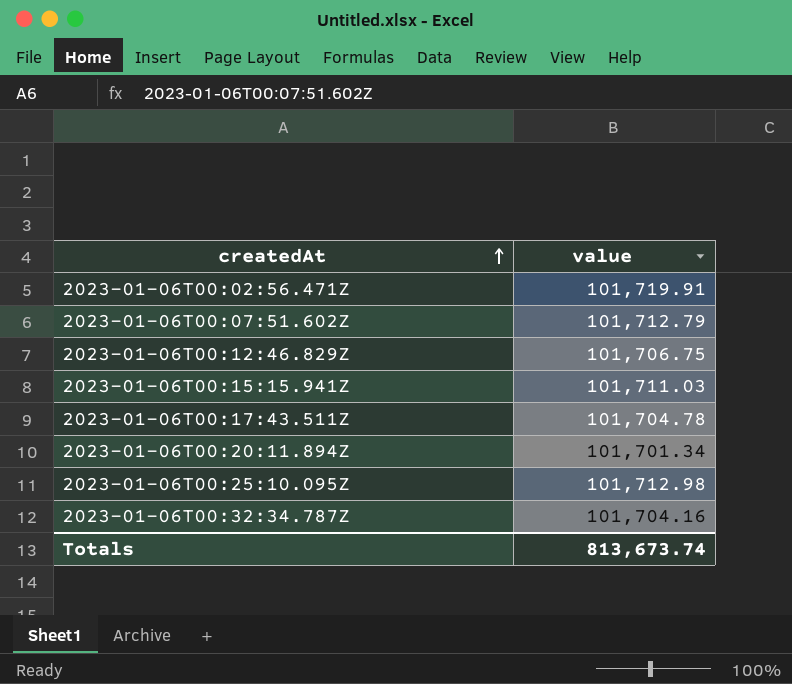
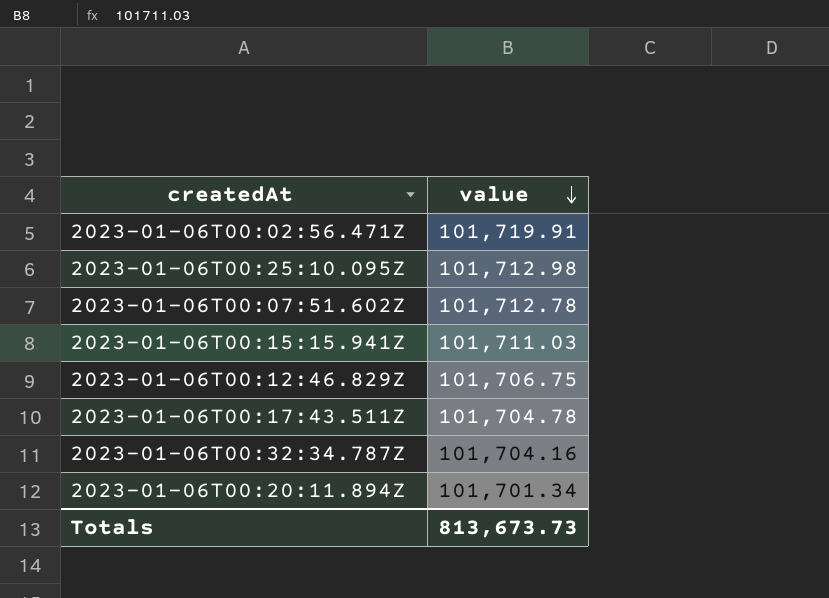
row order: createdAt ascending -> value descending
2023-01-06T00:07:51.602Z | value: 101,712.79 -> 101,712.78
Totals | value: 813,673.74 -> 813,673.73

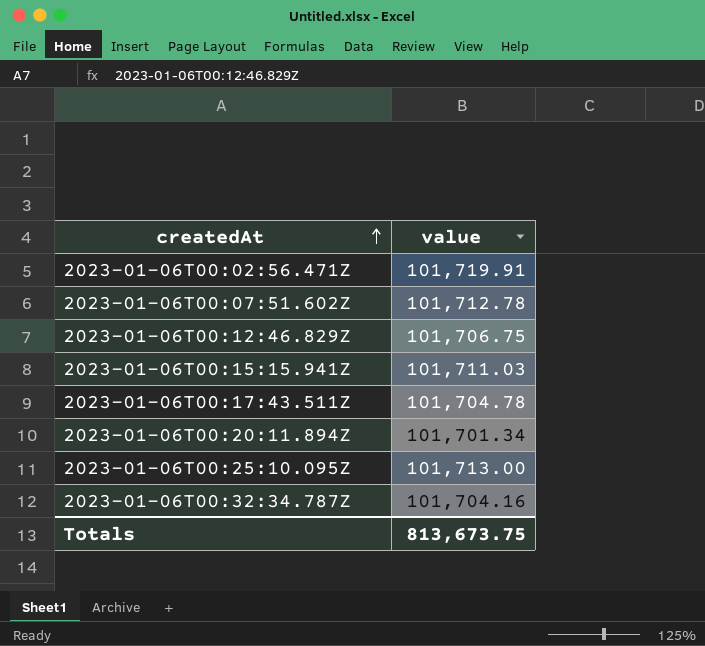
row order: value descending -> createdAt ascending
2023-01-06T00:25:10.095Z | value: 101,712.98 -> 101,713.00
Totals | value: 813,673.73 -> 813,673.75

